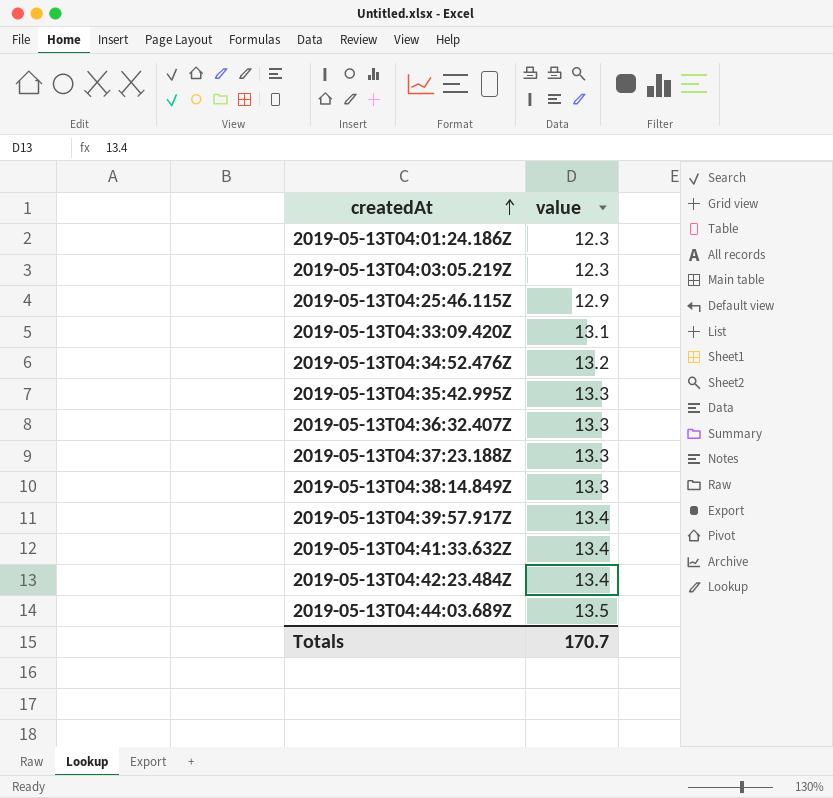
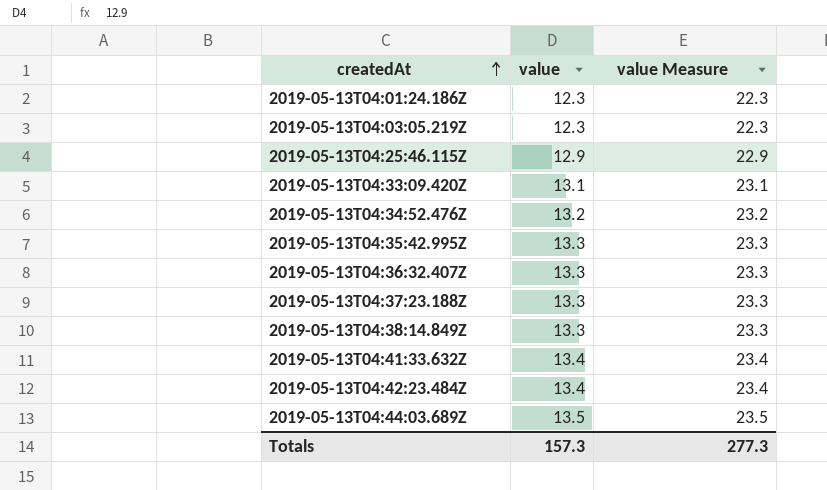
column value Measure | formula: none -> [value] + 10
row 2019-05-13T04:39:57.917Z: 13.4 -> none
Totals | value: 170.7 -> 157.3

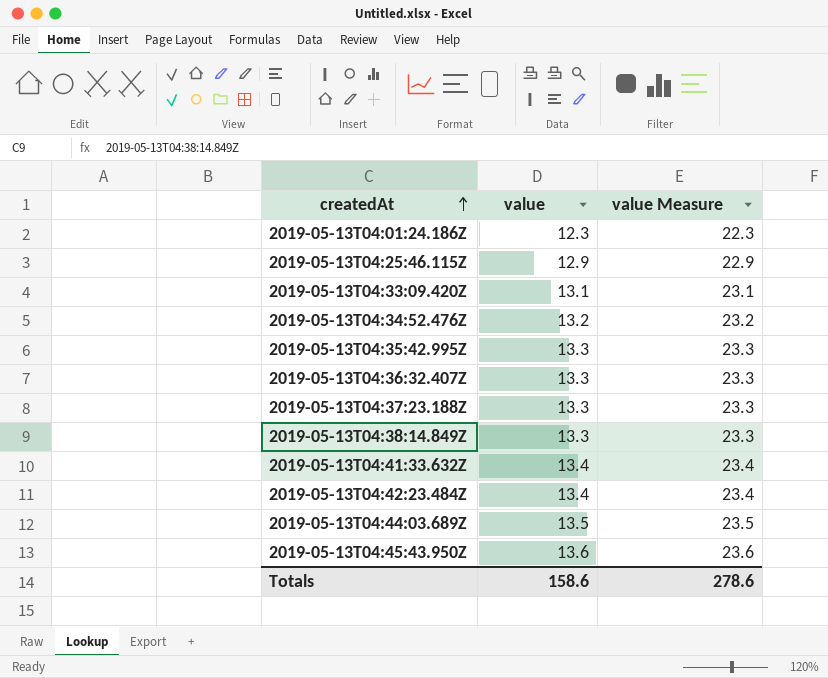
row 2019-05-13T04:03:05.219Z: 12.3 | 22.3 -> none
row 2019-05-13T04:45:43.950Z: none -> 13.6 | 23.6
Totals | value: 157.3 -> 158.6
Totals | value Measure: 277.3 -> 278.6

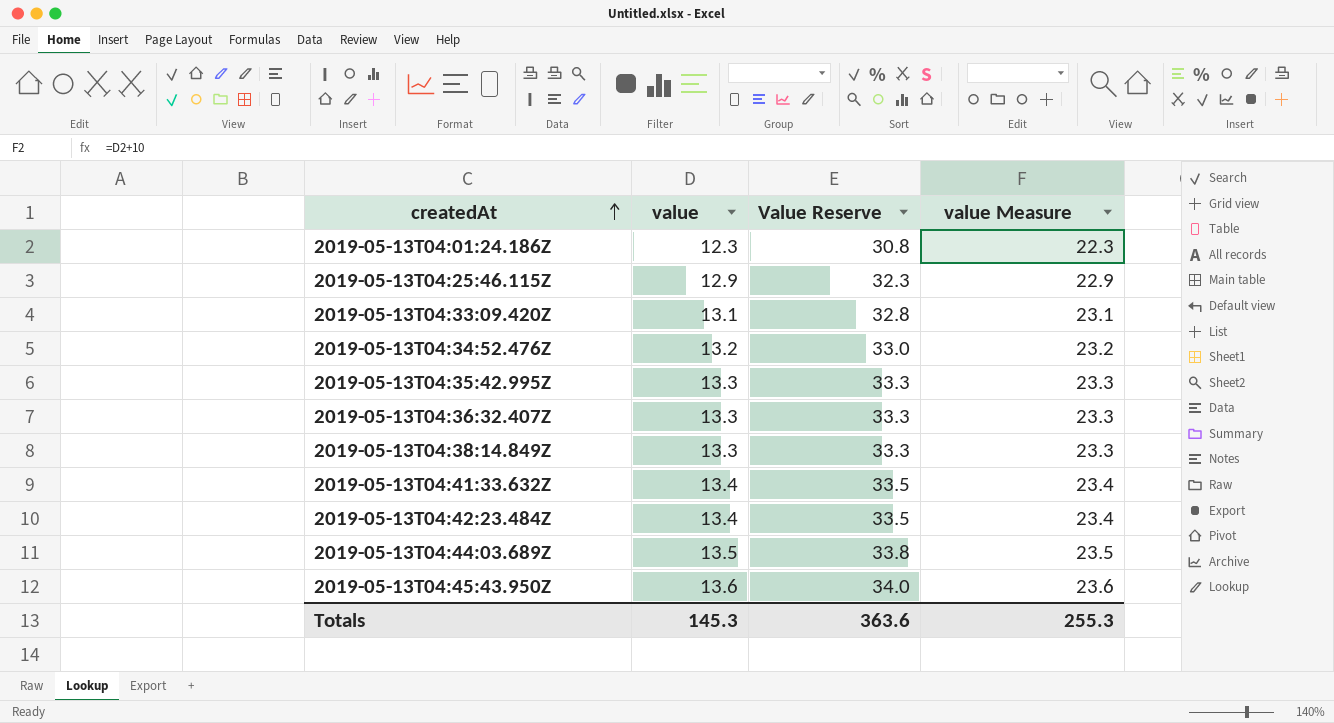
column Value Reserve | formula: none -> [value] * 2.5
row 2019-05-13T04:37:23.188Z: 13.3 | 23.3 -> none
Totals | value: 158.6 -> 145.3
Totals | value Measure: 278.6 -> 255.3

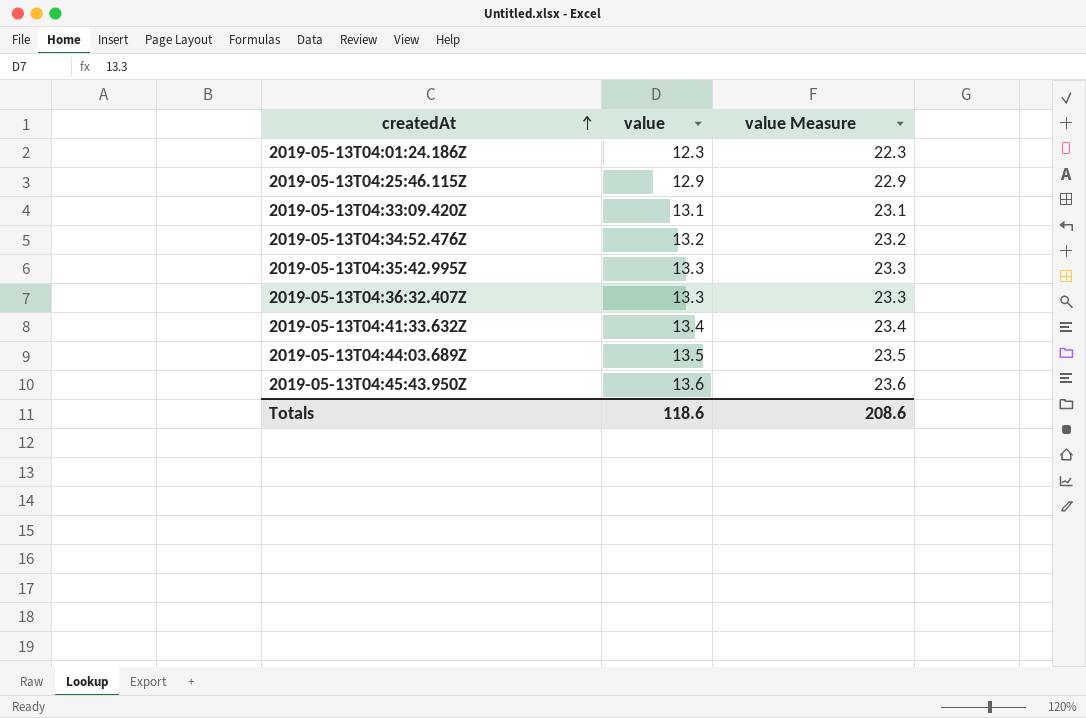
column Value Reserve | formula: [value] * 2.5 -> none
row 2019-05-13T04:38:14.849Z: 13.3 | 33.3 | 23.3 -> none
row 2019-05-13T04:42:23.484Z: 13.4 | 33.5 | 23.4 -> none
Totals | value: 145.3 -> 118.6
Totals | value Measure: 255.3 -> 208.6

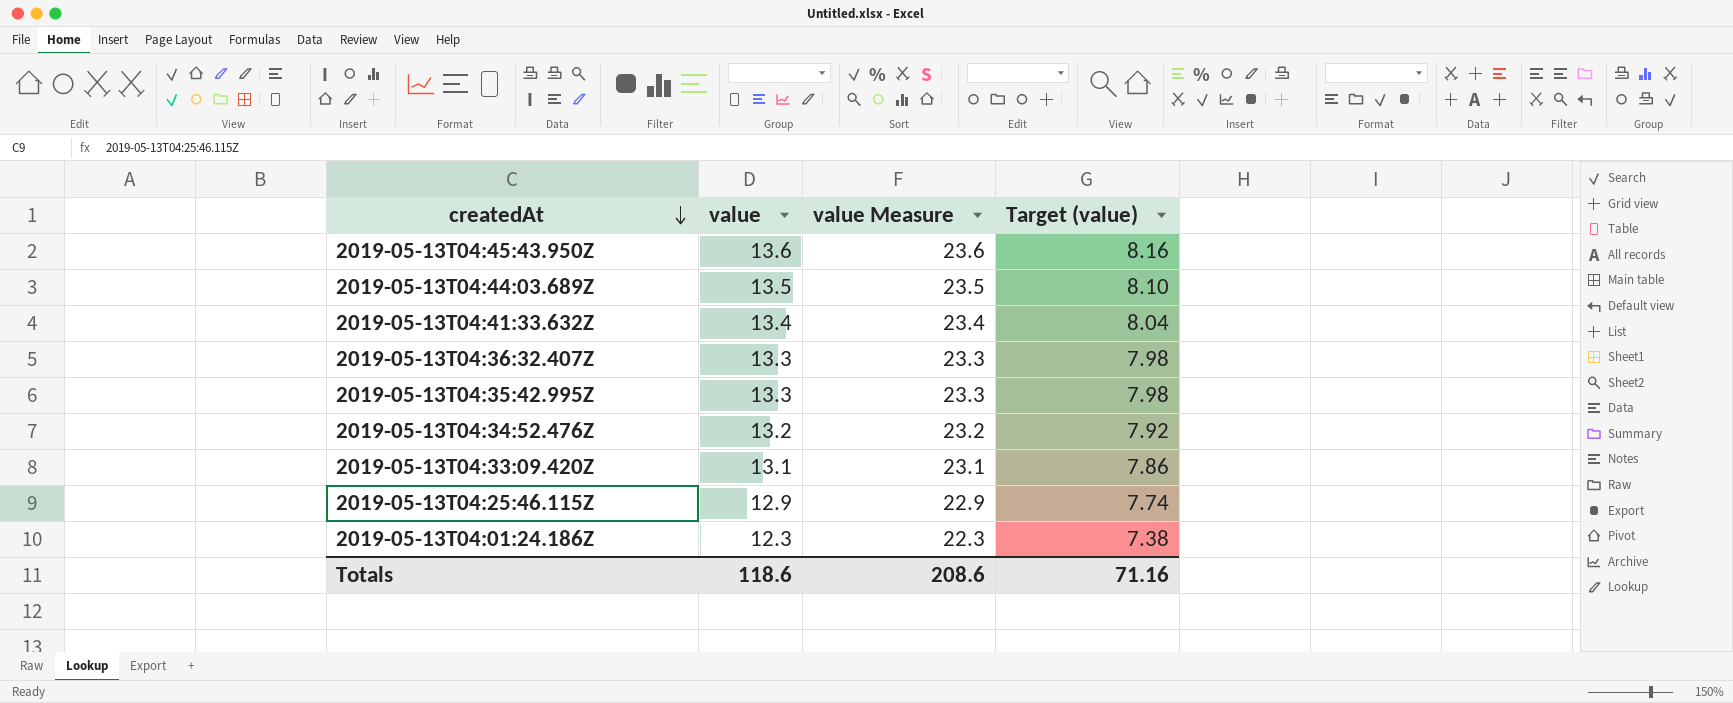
row order: createdAt ascending -> createdAt descending
column Target (value) | formula: none -> [value] * 0.6

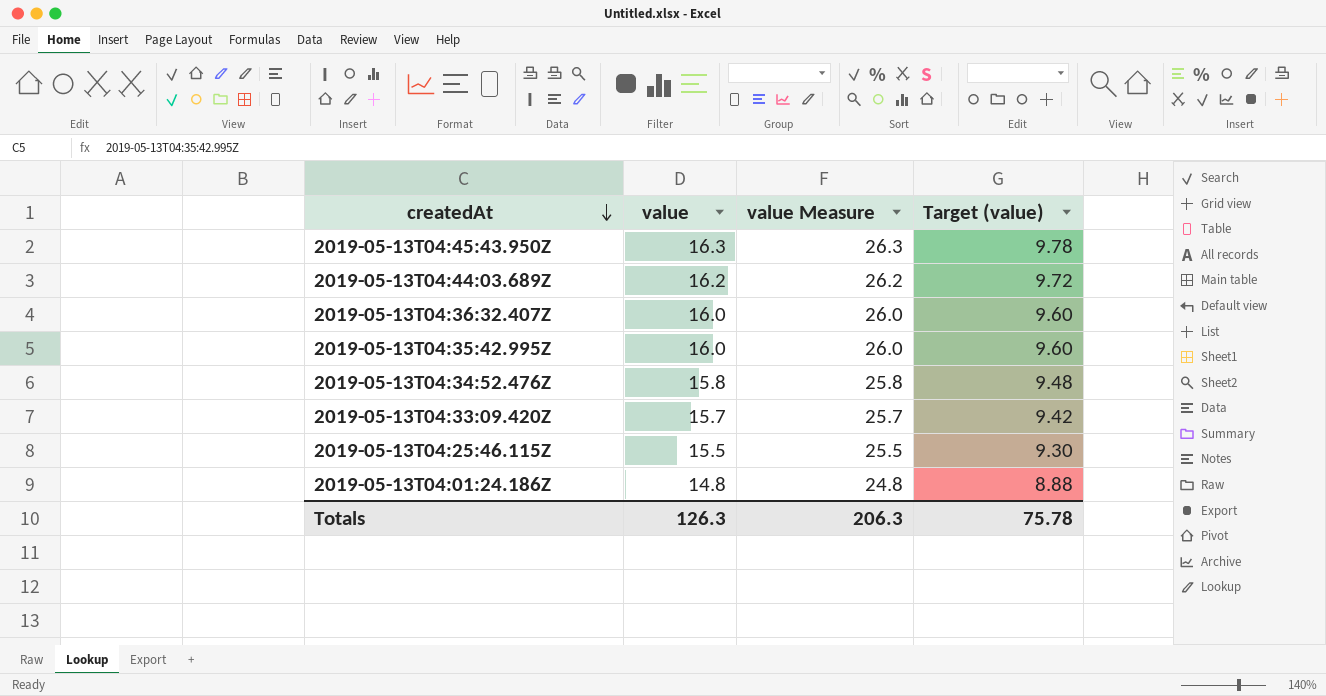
row 2019-05-13T04:41:33.632Z: 13.4 | 23.4 | 8.04 -> none
2019-05-13T04:45:43.950Z | value: 13.6 -> 16.3
2019-05-13T04:45:43.950Z | value Measure: 23.6 -> 26.3
2019-05-13T04:45:43.950Z | Target (value): 8.16 -> 9.78
2019-05-13T04:44:03.689Z | value: 13.5 -> 16.2
2019-05-13T04:44:03.689Z | value Measure: 23.5 -> 26.2
2019-05-13T04:44:03.689Z | Target (value): 8.10 -> 9.72
2019-05-13T04:36:32.407Z | value: 13.3 -> 16.0
2019-05-13T04:36:32.407Z | value Measure: 23.3 -> 26.0
2019-05-13T04:36:32.407Z | Target (value): 7.98 -> 9.60
2019-05-13T04:35:42.995Z | value: 13.3 -> 16.0
2019-05-13T04:35:42.995Z | value Measure: 23.3 -> 26.0
2019-05-13T04:35:42.995Z | Target (value): 7.98 -> 9.60
2019-05-13T04:34:52.476Z | value: 13.2 -> 15.8
2019-05-13T04:34:52.476Z | value Measure: 23.2 -> 25.8
2019-05-13T04:34:52.476Z | Target (value): 7.92 -> 9.48
2019-05-13T04:33:09.420Z | value: 13.1 -> 15.7
2019-05-13T04:33:09.420Z | value Measure: 23.1 -> 25.7
2019-05-13T04:33:09.420Z | Target (value): 7.86 -> 9.42
2019-05-13T04:25:46.115Z | value: 12.9 -> 15.5
2019-05-13T04:25:46.115Z | value Measure: 22.9 -> 25.5
2019-05-13T04:25:46.115Z | Target (value): 7.74 -> 9.30
2019-05-13T04:01:24.186Z | value: 12.3 -> 14.8
2019-05-13T04:01:24.186Z | value Measure: 22.3 -> 24.8
2019-05-13T04:01:24.186Z | Target (value): 7.38 -> 8.88
Totals | value: 118.6 -> 126.3
Totals | value Measure: 208.6 -> 206.3
Totals | Target (value): 71.16 -> 75.78

